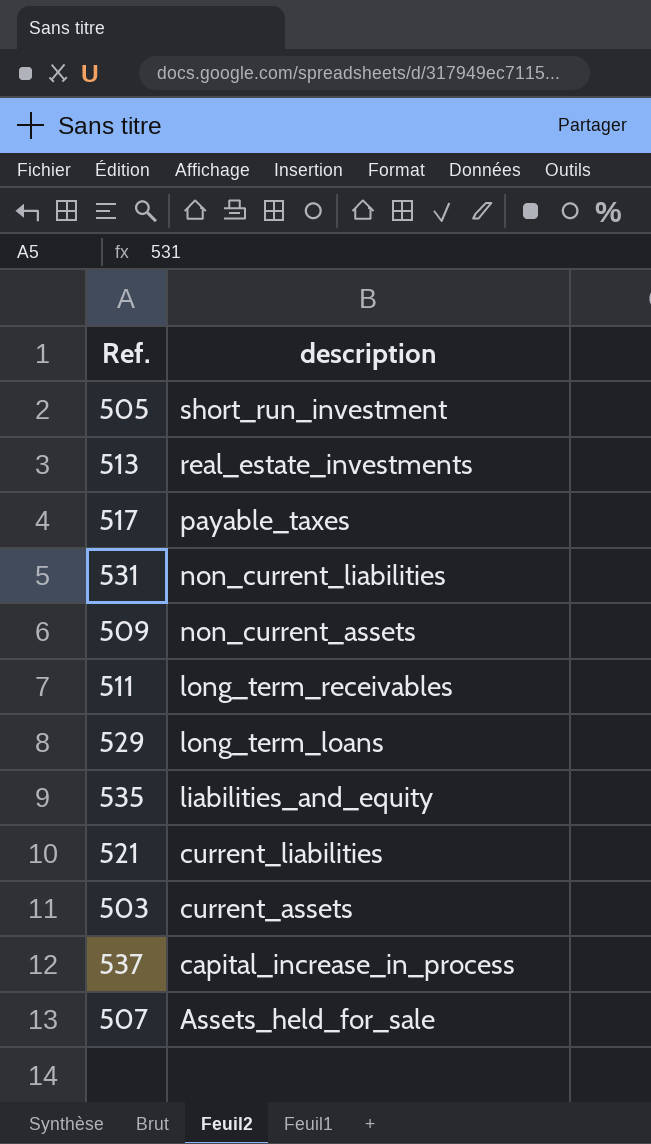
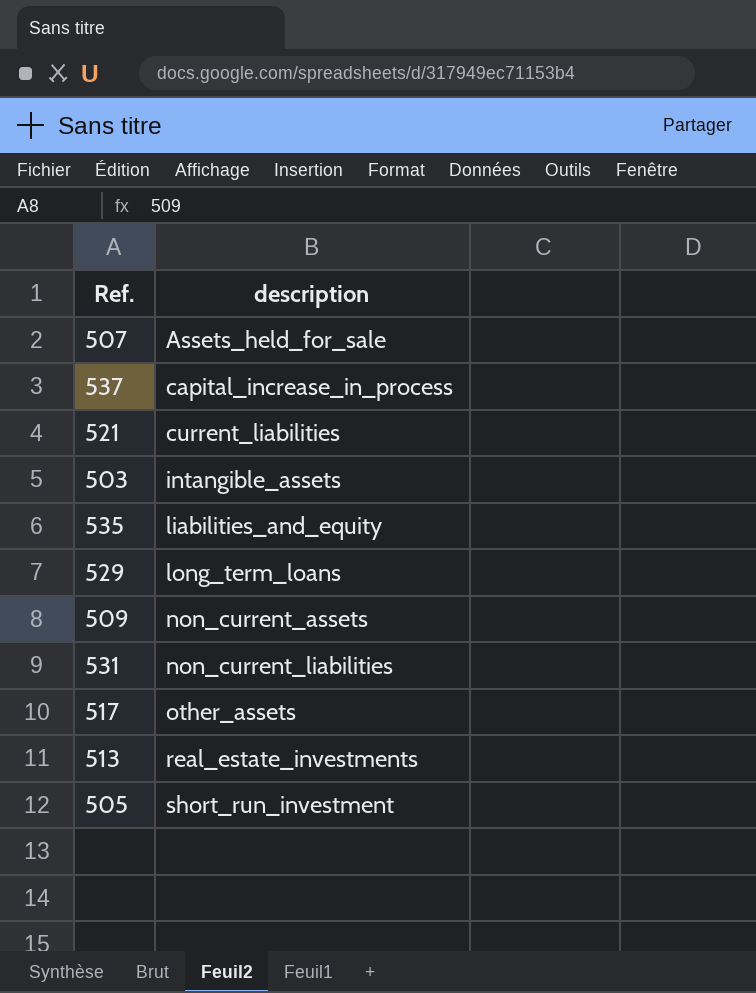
row order: description descending -> description ascending
row 511: long_term_receivables -> none
503 | description: current_assets -> intangible_assets
517 | description: payable_taxes -> other_assets

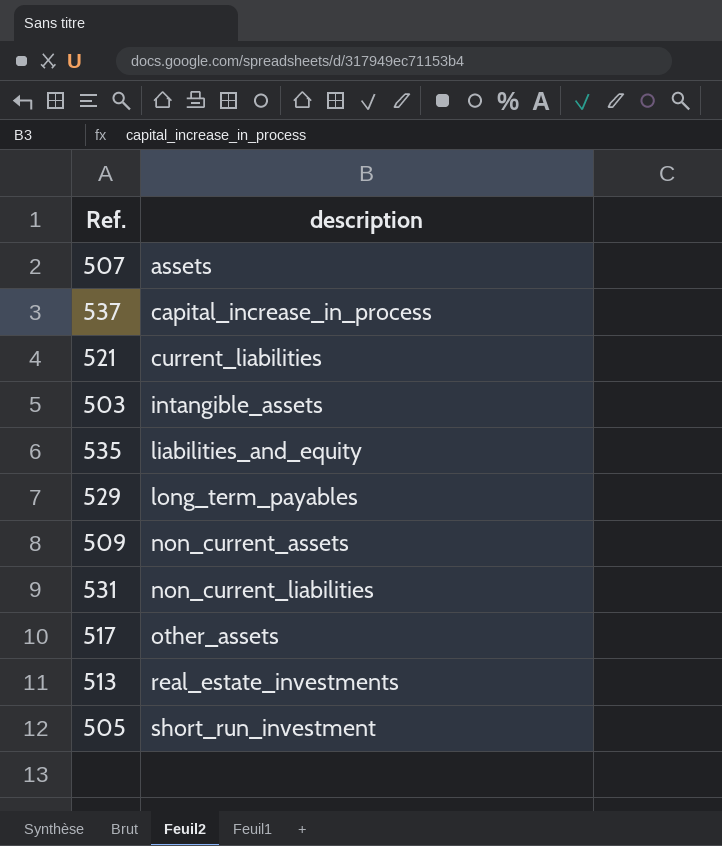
507 | description: Assets_held_for_sale -> assets
529 | description: long_term_loans -> long_term_payables

